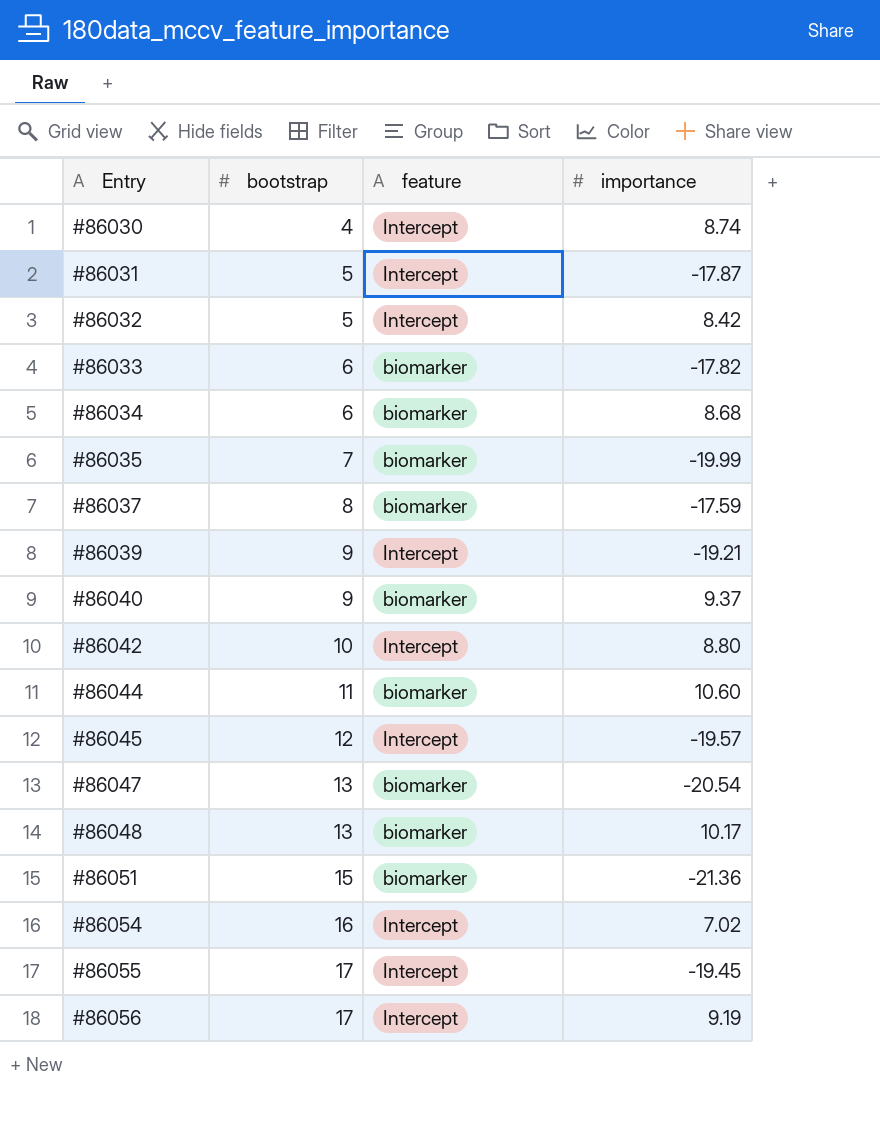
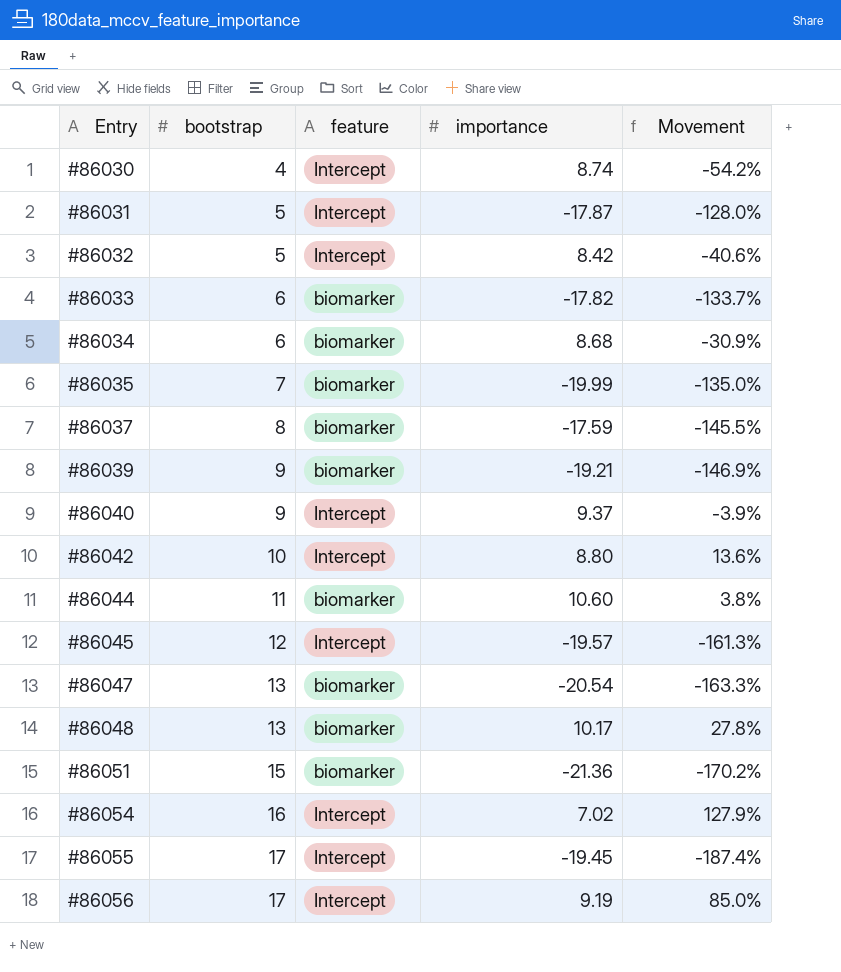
column Movement | formula: none -> ([bootstrap] - [importance]) / [importance]
#86039 | feature: Intercept -> biomarker
#86040 | feature: biomarker -> Intercept

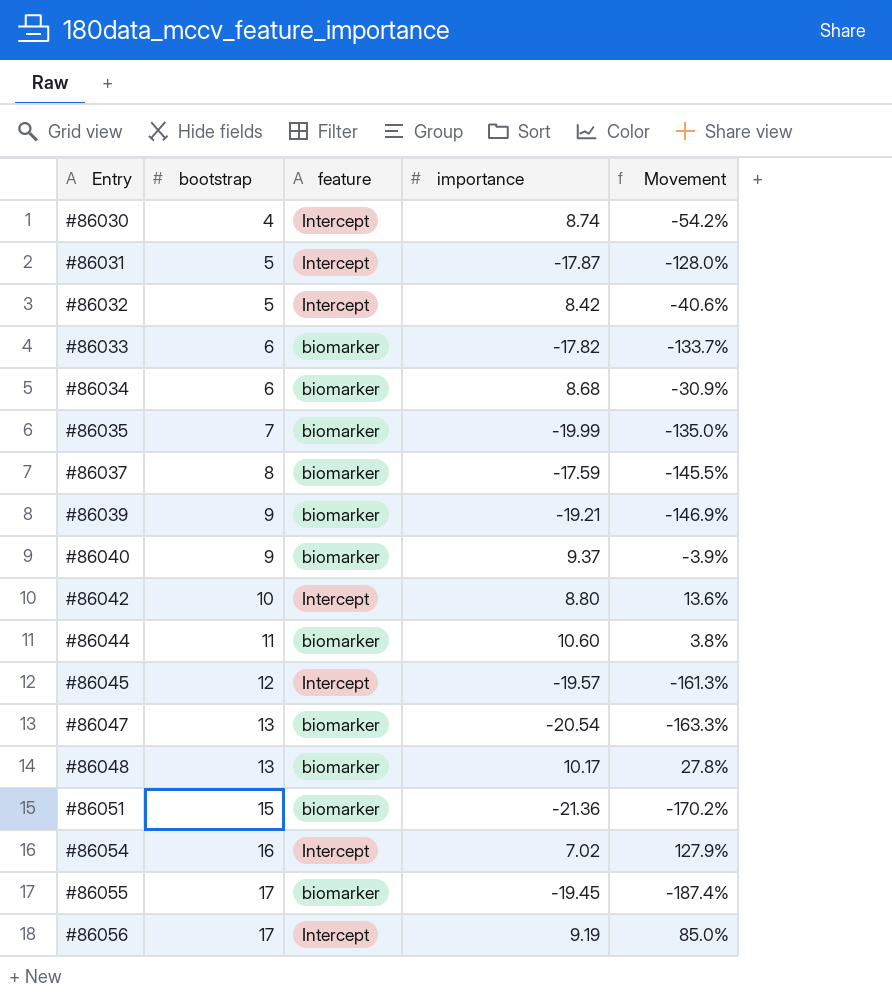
#86040 | feature: Intercept -> biomarker
#86055 | feature: Intercept -> biomarker

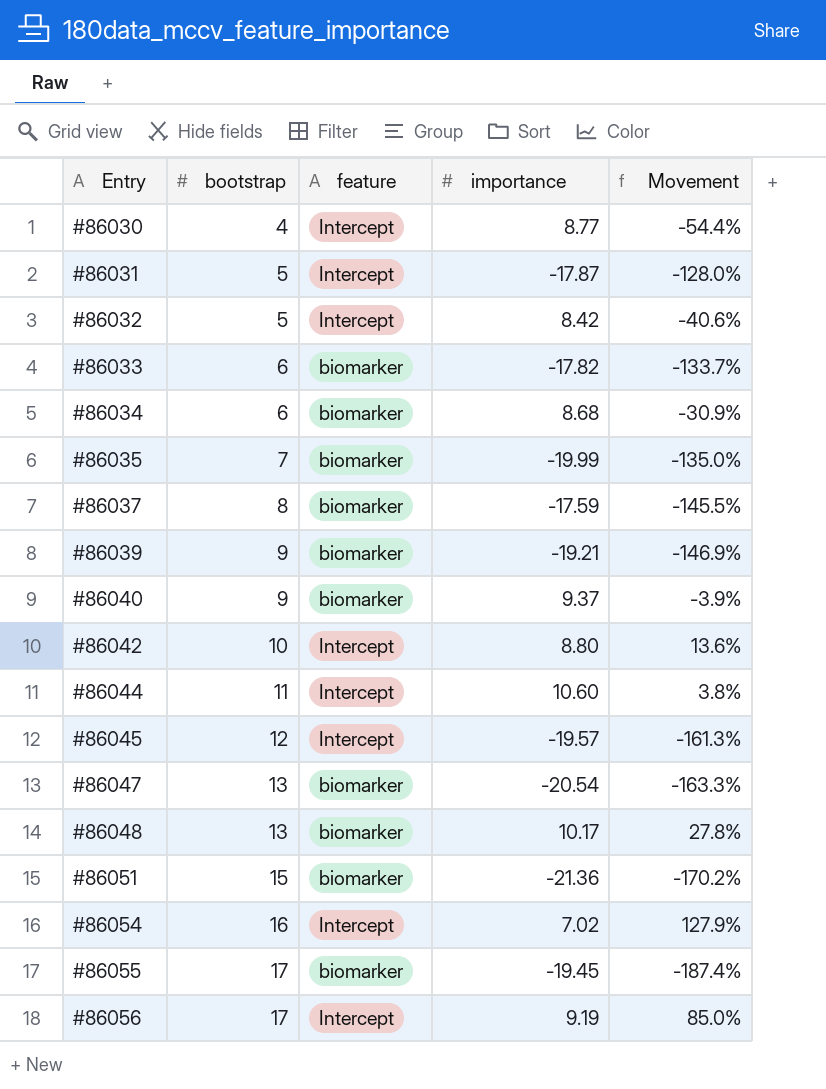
#86030 | importance: 8.74 -> 8.77
#86030 | Movement: -54.2% -> -54.4%
#86044 | feature: biomarker -> Intercept

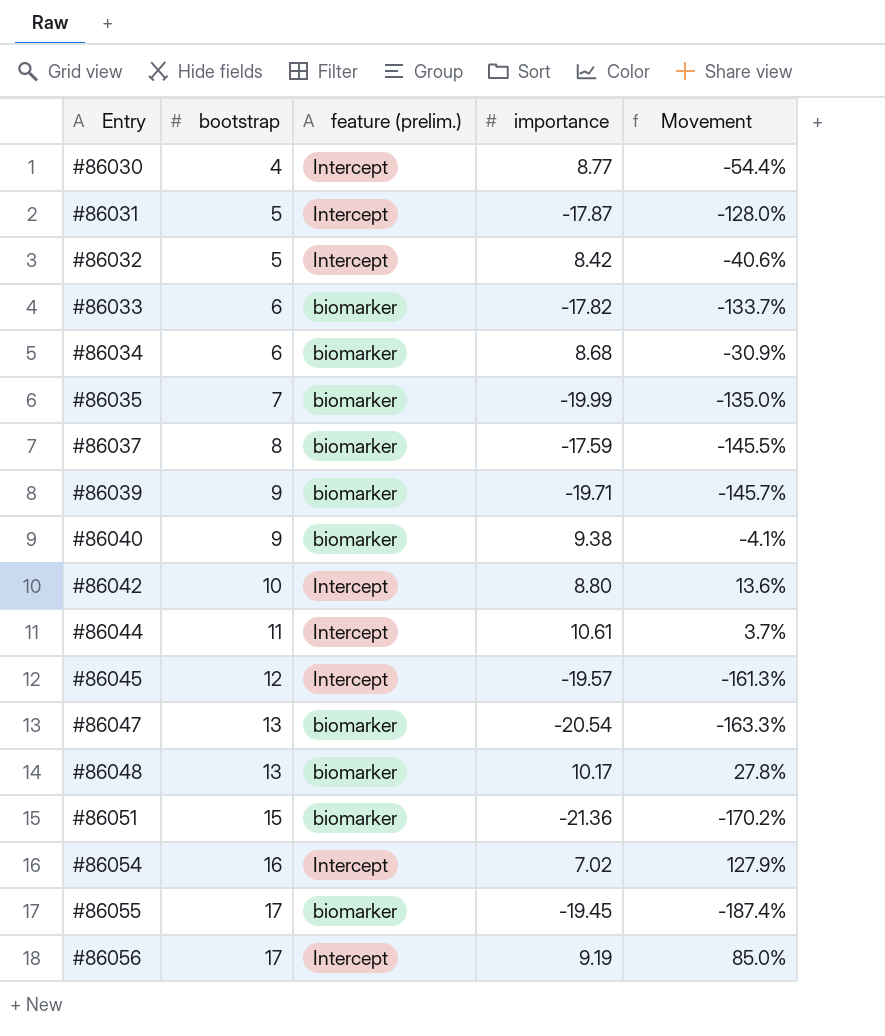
column name: feature -> feature (prelim.)
#86039 | importance: -19.21 -> -19.71
#86039 | Movement: -146.9% -> -145.7%
#86040 | importance: 9.37 -> 9.38
#86040 | Movement: -3.9% -> -4.1%
#86044 | importance: 10.60 -> 10.61
#86044 | Movement: 3.8% -> 3.7%

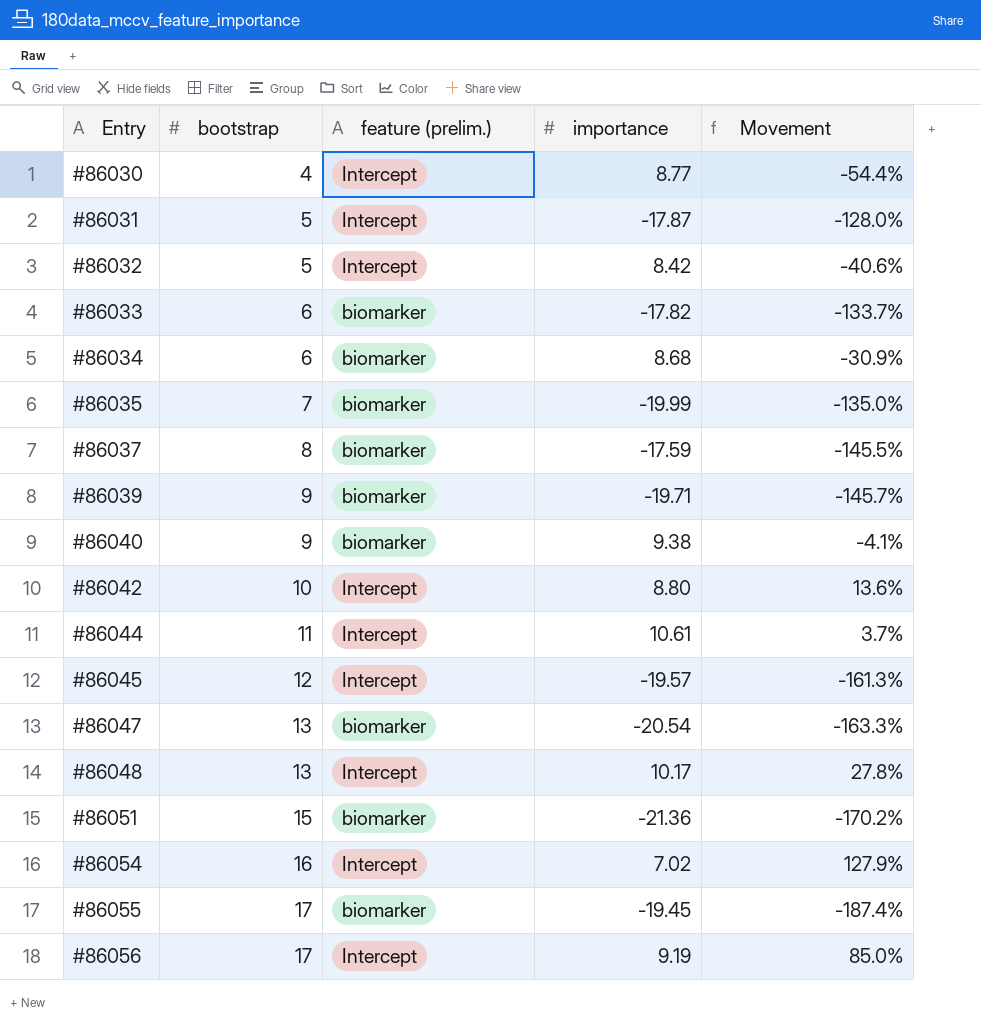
#86048 | feature (prelim.): biomarker -> Intercept

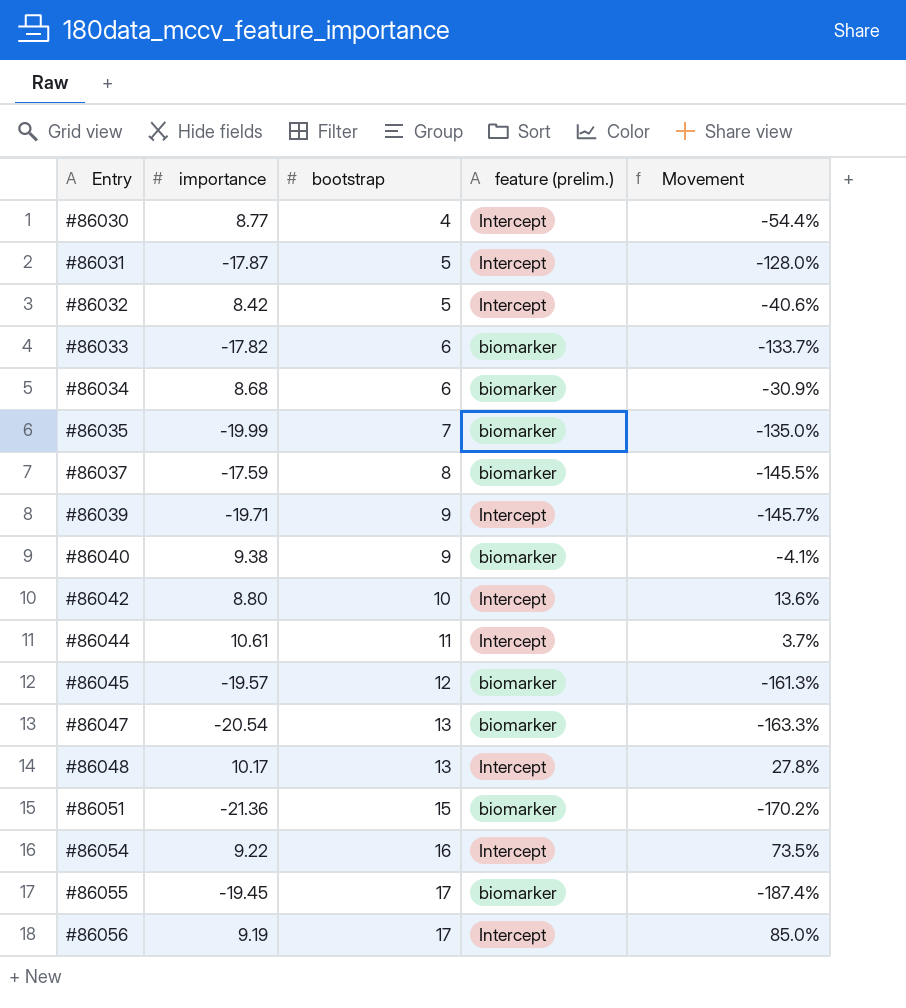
column importance | position: 4 -> 2
#86039 | feature (prelim.): biomarker -> Intercept
#86045 | feature (prelim.): Intercept -> biomarker
#86054 | importance: 7.02 -> 9.22
#86054 | Movement: 127.9% -> 73.5%

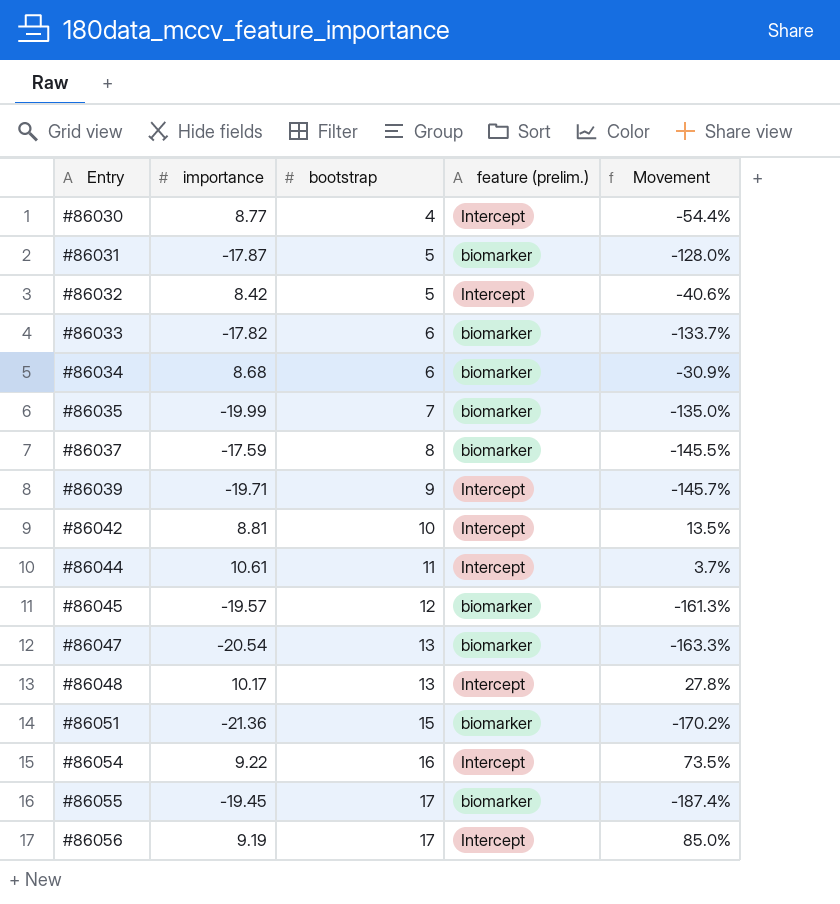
row #86040: 9.38 | 9 | biomarker | -4.1% -> none
#86031 | feature (prelim.): Intercept -> biomarker
#86042 | importance: 8.80 -> 8.81
#86042 | Movement: 13.6% -> 13.5%

